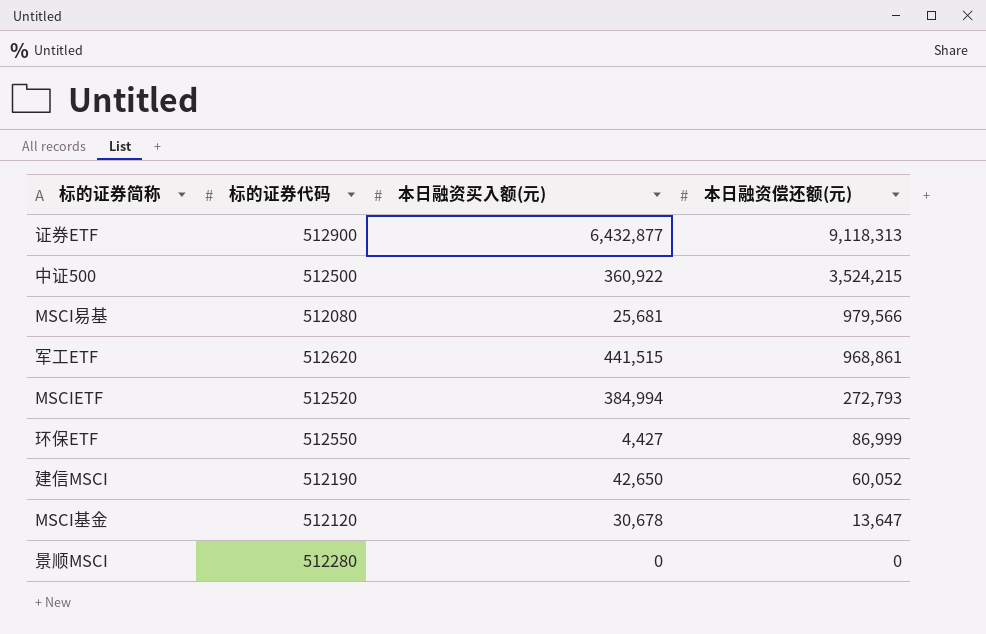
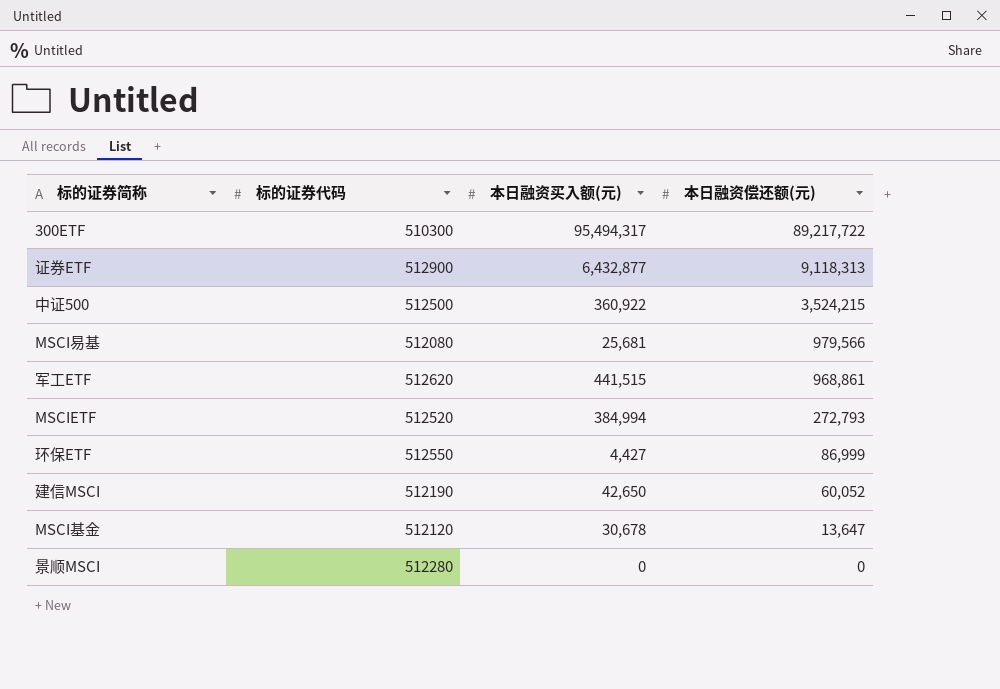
row 300ETF: none -> 510300 | 95,494,317 | 89,217,722

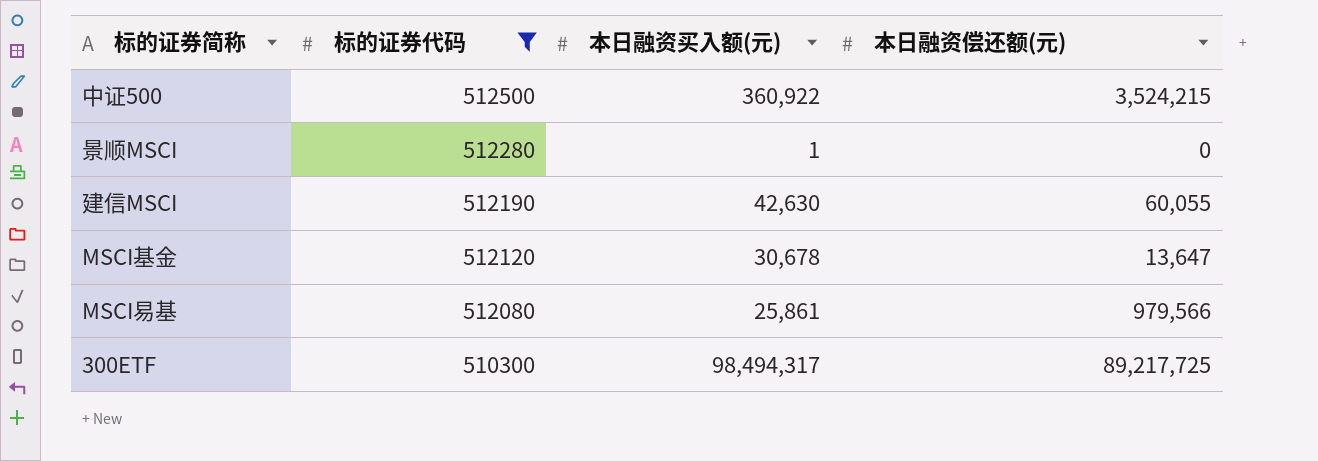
filter: none -> 标的证券代码 <= 512500
row order: 本日融资偿还额(元) descending -> 标的证券代码 descending
景顺MSCI | 本日融资买入额(元): 0 -> 1
建信MSCI | 本日融资买入额(元): 42,650 -> 42,630
建信MSCI | 本日融资偿还额(元): 60,052 -> 60,055
MSCI易基 | 本日融资买入额(元): 25,681 -> 25,861
300ETF | 本日融资买入额(元): 95,494,317 -> 98,494,317
300ETF | 本日融资偿还额(元): 89,217,722 -> 89,217,725

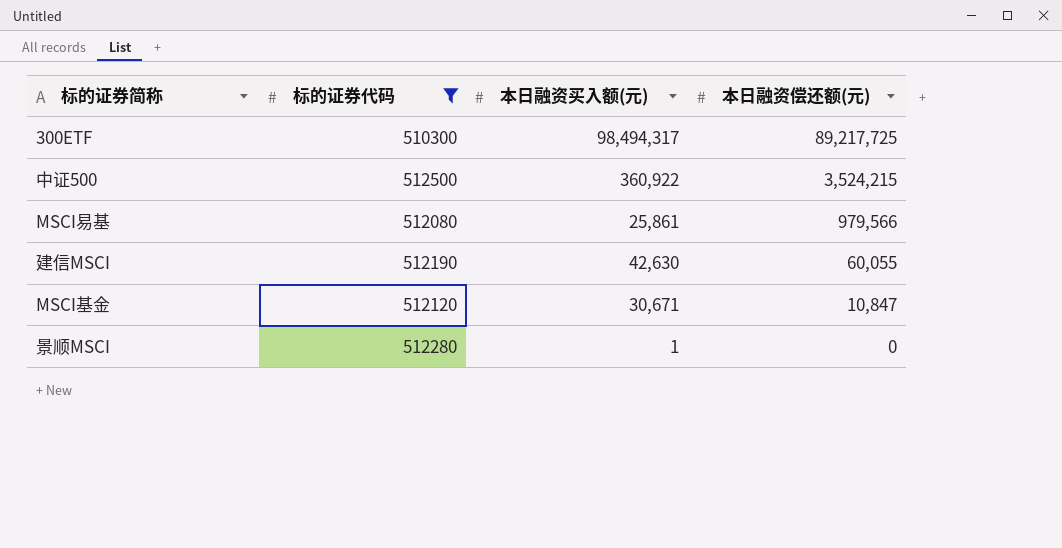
row order: 标的证券代码 descending -> 本日融资偿还额(元) descending
MSCI基金 | 本日融资买入额(元): 30,678 -> 30,671
MSCI基金 | 本日融资偿还额(元): 13,647 -> 10,847

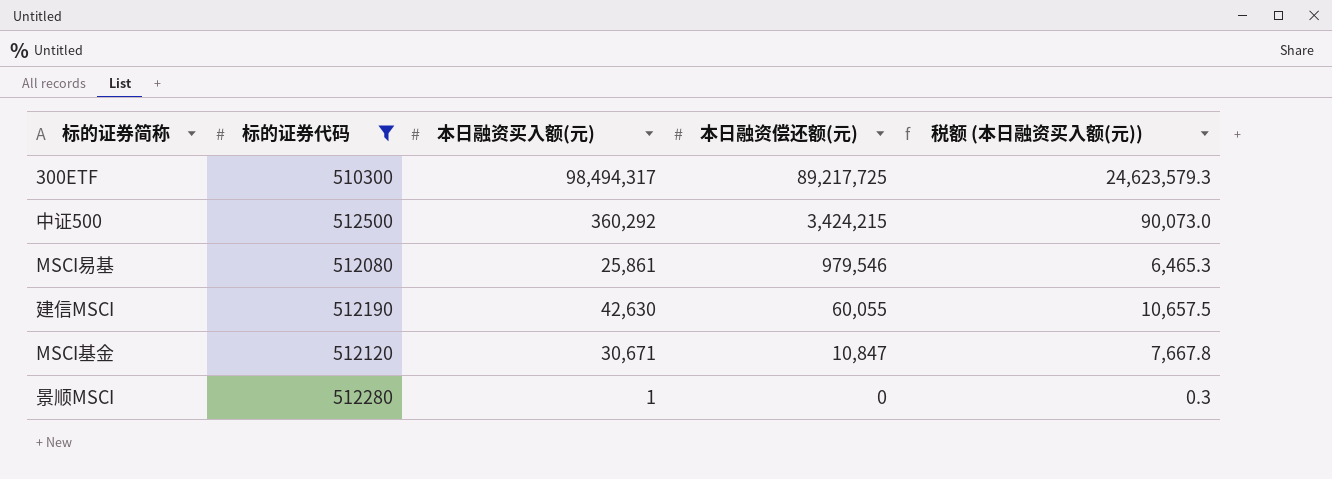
column 税额 (本日融资买入额(元)) | formula: none -> [本日融资买入额(元)] * 0.25
中证500 | 本日融资买入额(元): 360,922 -> 360,292
中证500 | 本日融资偿还额(元): 3,524,215 -> 3,424,215
MSCI易基 | 本日融资偿还额(元): 979,566 -> 979,546

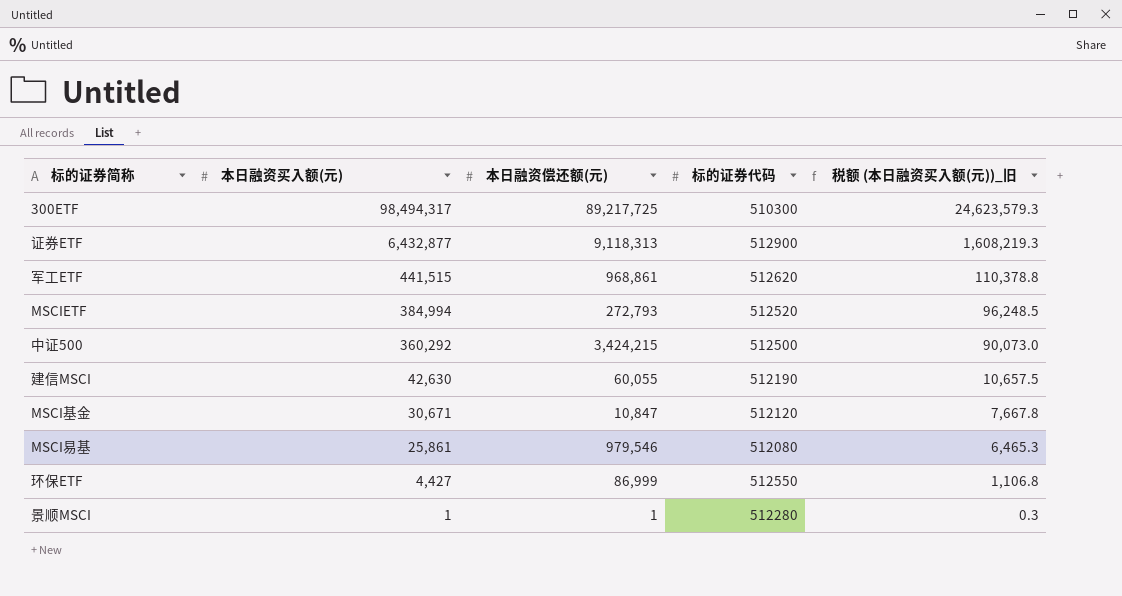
filter: 标的证券代码 <= 512500 -> none
row order: 本日融资偿还额(元) descending -> 本日融资买入额(元) descending
column 标的证券代码 | position: 2 -> 4
column name: 税额 (本日融资买入额(元)) -> 税额 (本日融资买入额(元))_旧
景顺MSCI | 本日融资偿还额(元): 0 -> 1

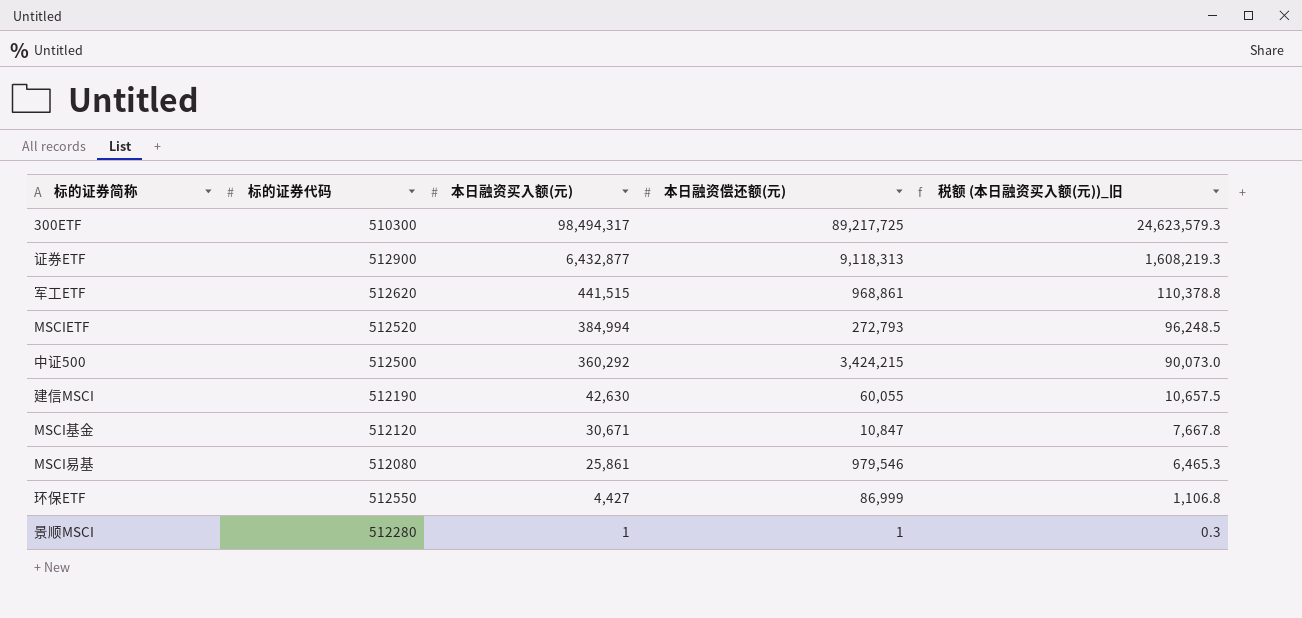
column 标的证券代码 | position: 4 -> 2

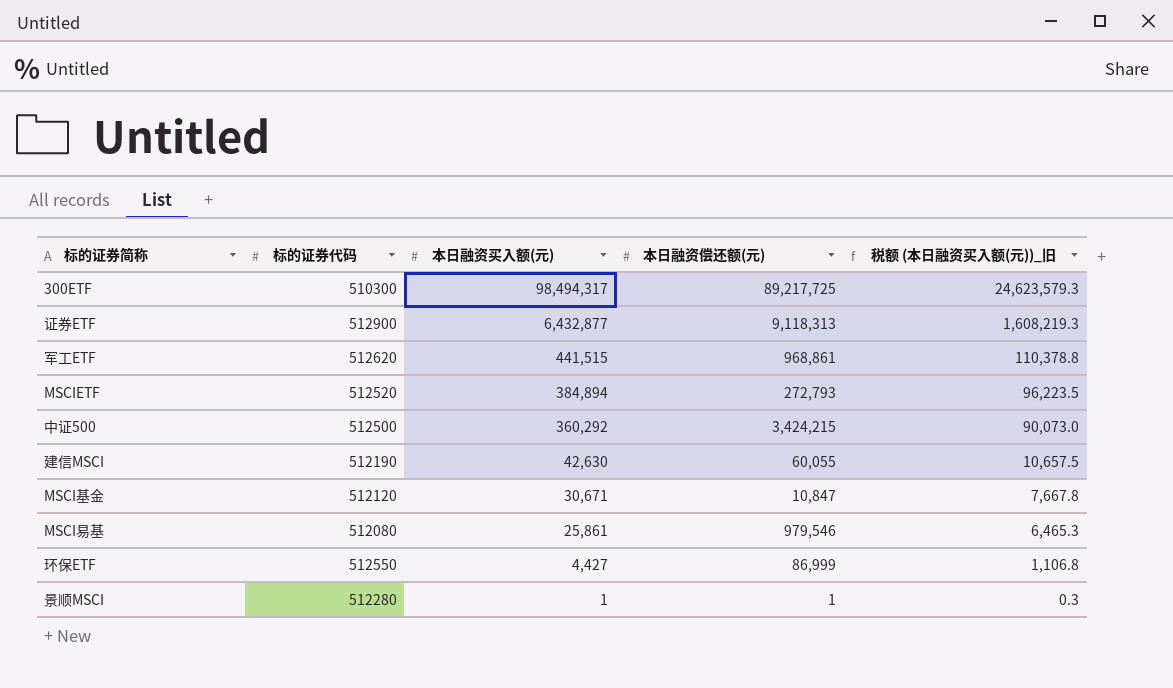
MSCIETF | 本日融资买入额(元): 384,994 -> 384,894
MSCIETF | 税额 (本日融资买入额(元))_旧: 96,248.5 -> 96,223.5

